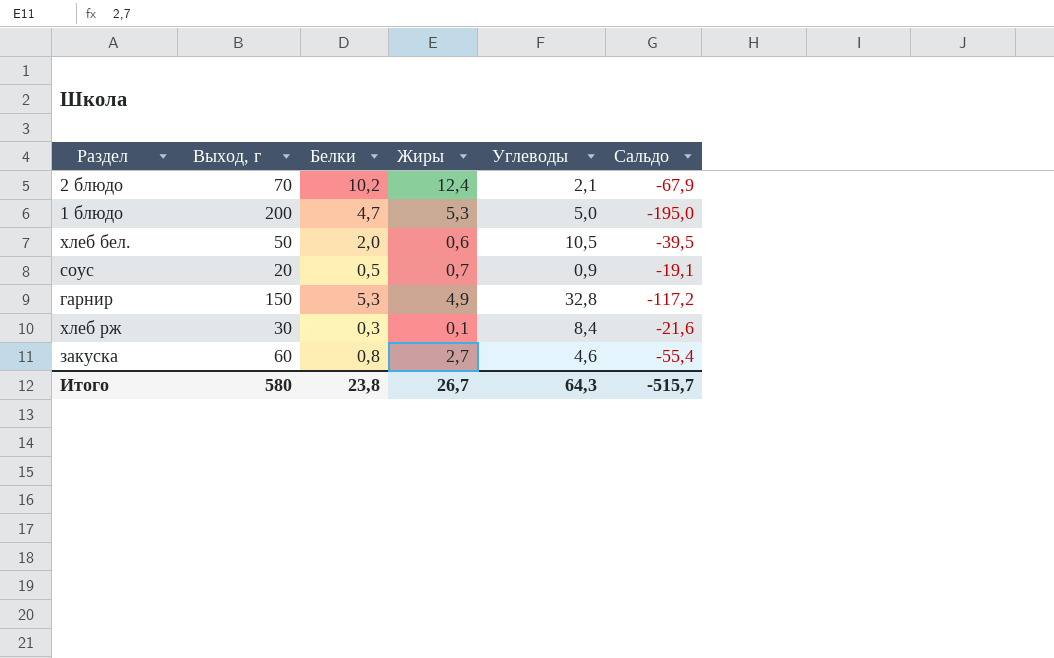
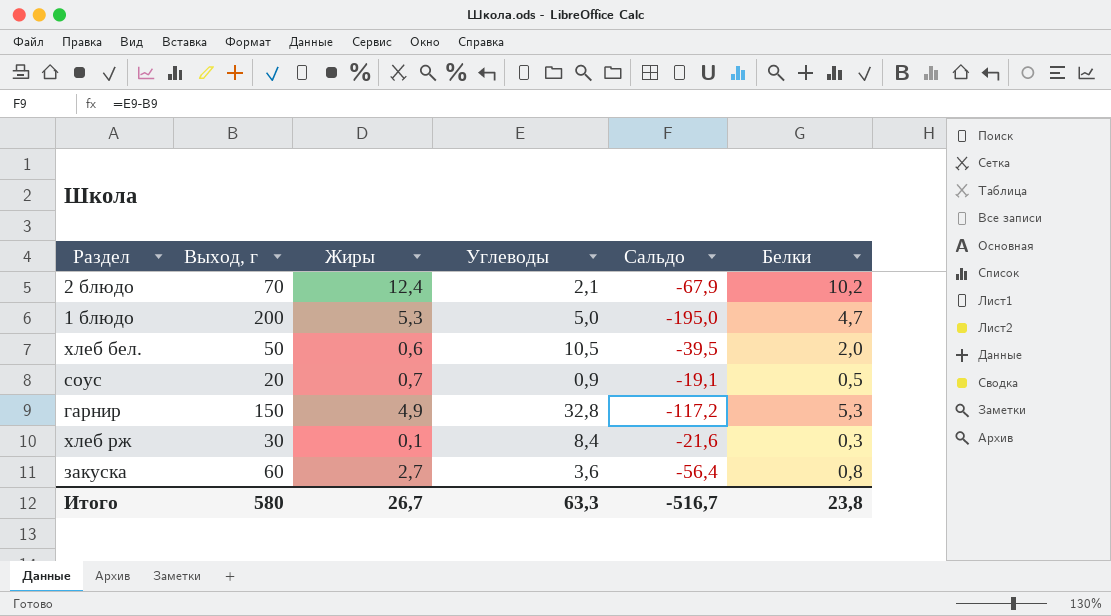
column Белки | position: 3 -> 6
закуска | Углеводы: 4,6 -> 3,6
закуска | Сальдо: -55,4 -> -56,4
Итого | Углеводы: 64,3 -> 63,3
Итого | Сальдо: -515,7 -> -516,7

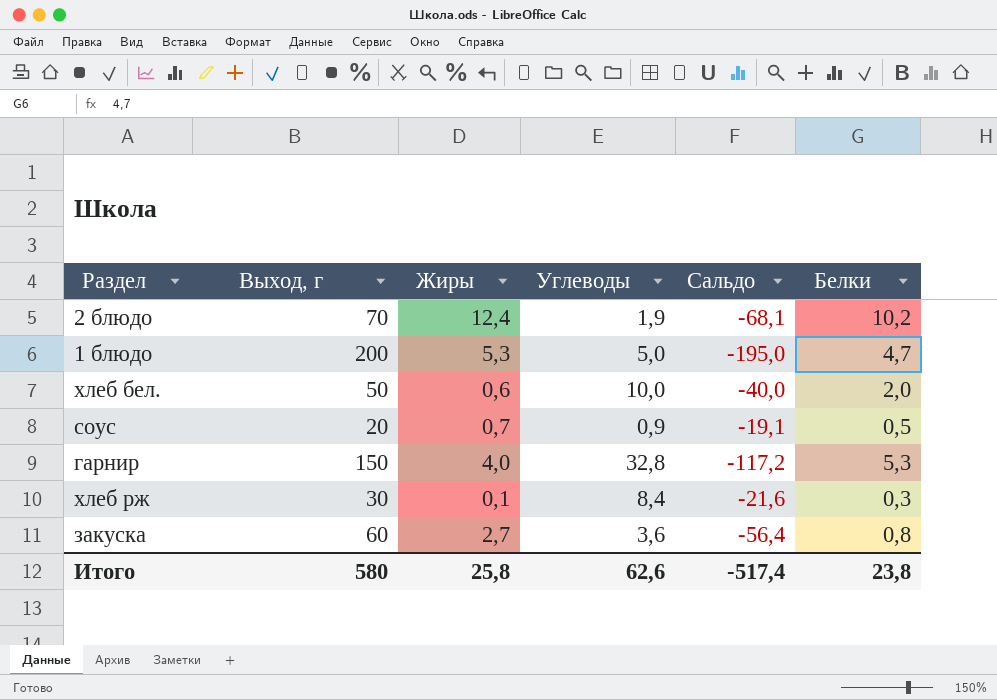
2 блюдо | Углеводы: 2,1 -> 1,9
2 блюдо | Сальдо: -67,9 -> -68,1
хлеб бел. | Углеводы: 10,5 -> 10,0
хлеб бел. | Сальдо: -39,5 -> -40,0
гарнир | Жиры: 4,9 -> 4,0
Итого | Жиры: 26,7 -> 25,8
Итого | Углеводы: 63,3 -> 62,6
Итого | Сальдо: -516,7 -> -517,4

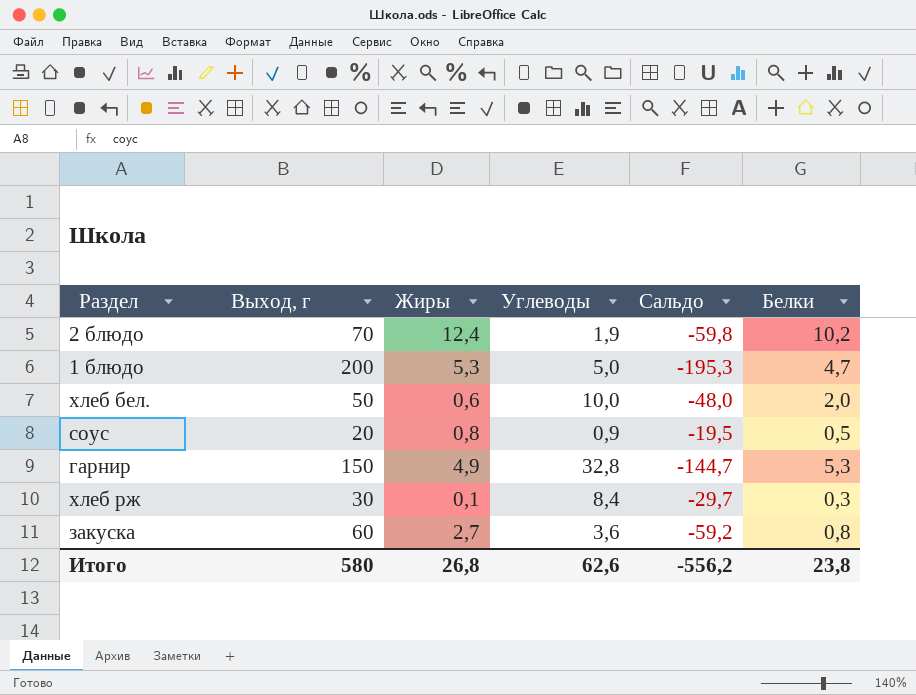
column Сальдо | formula: [Углеводы] - [Выход, г] -> [Белки] - [Выход, г]
соус | Жиры: 0,7 -> 0,8
гарнир | Жиры: 4,0 -> 4,9
Итого | Жиры: 25,8 -> 26,8
Итого | Сальдо: -517,4 -> -556,2

